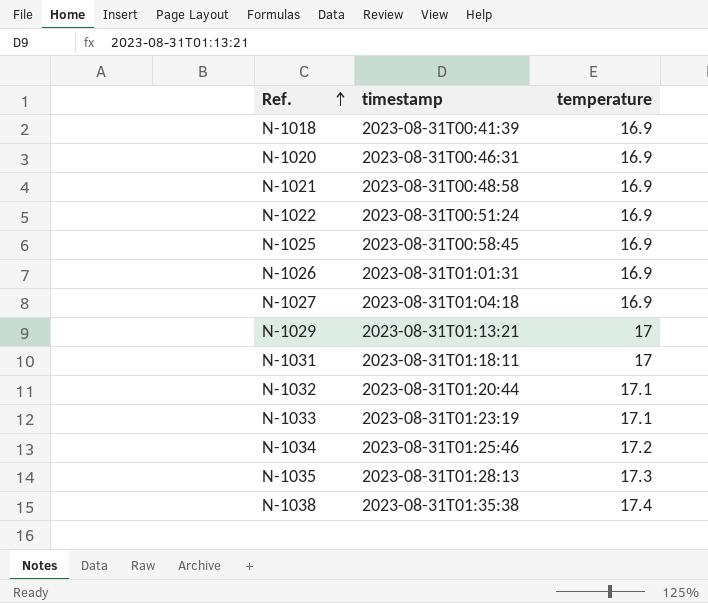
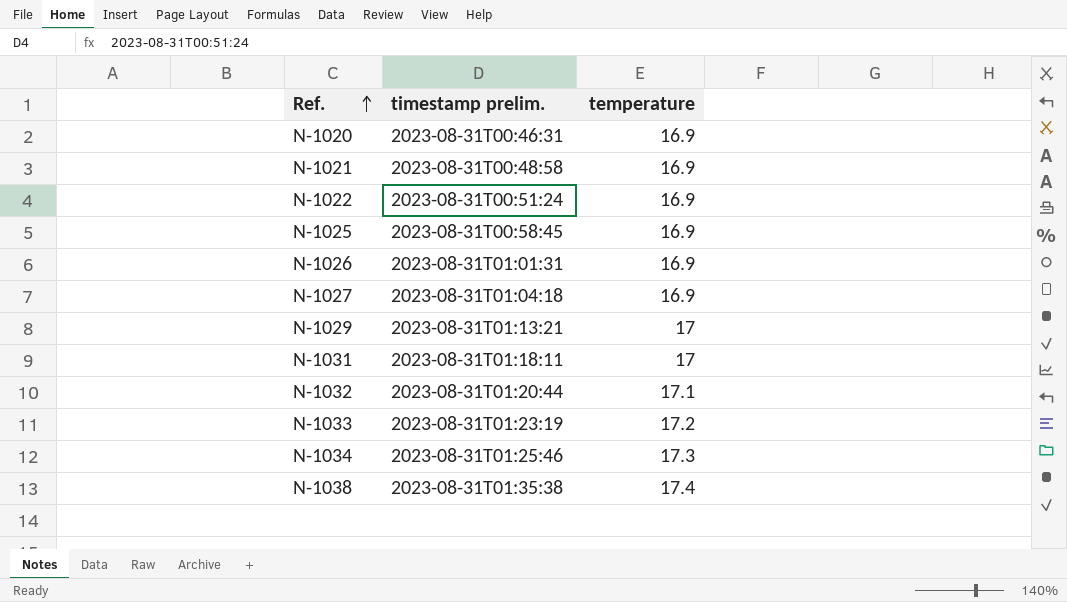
column name: timestamp -> timestamp prelim.
row N-1018: 2023-08-31T00:41:39 | 16.9 -> none
row N-1035: 2023-08-31T01:28:13 | 17.3 -> none
N-1033 | temperature: 17.1 -> 17.2
N-1034 | temperature: 17.2 -> 17.3

